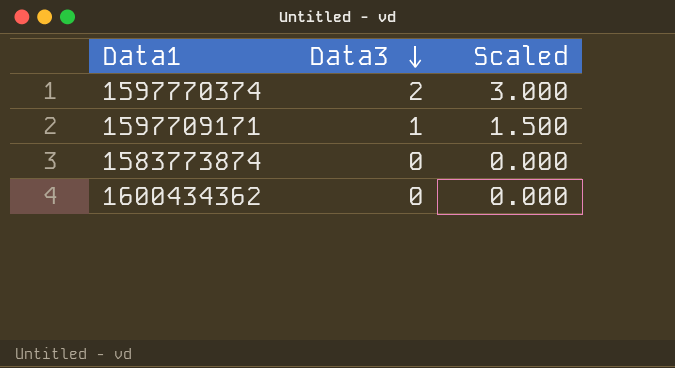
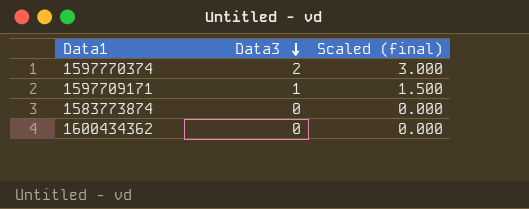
column name: Scaled -> Scaled (final)

